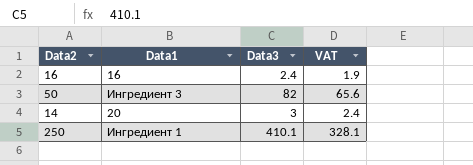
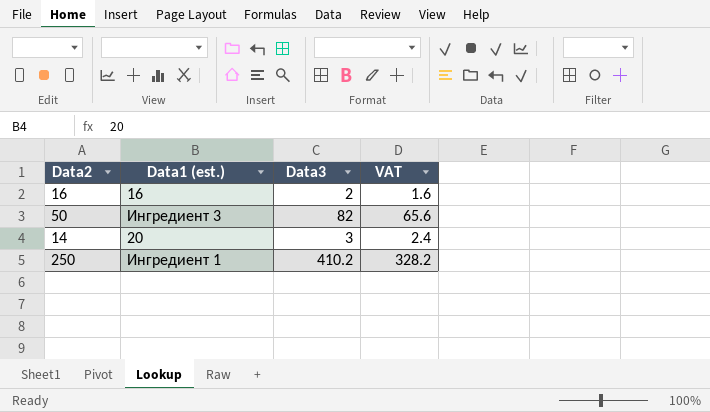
column name: Data1 -> Data1 (est.)
16 | Data3: 2.4 -> 2
16 | VAT: 1.9 -> 1.6
250 | Data3: 410.1 -> 410.2
250 | VAT: 328.1 -> 328.2

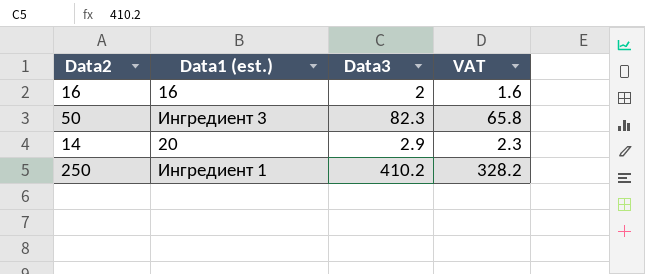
50 | Data3: 82 -> 82.3
50 | VAT: 65.6 -> 65.8
14 | Data3: 3 -> 2.9
14 | VAT: 2.4 -> 2.3

